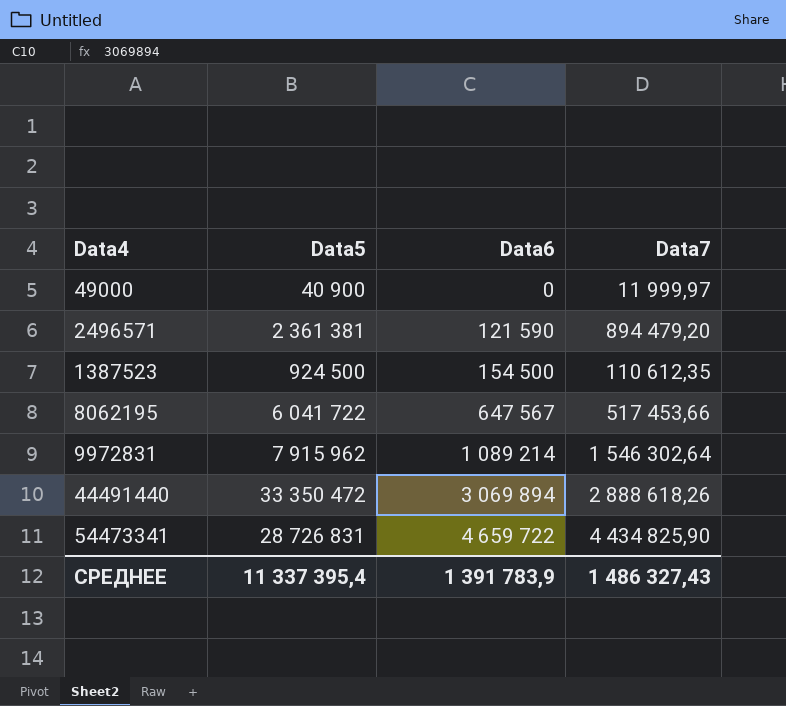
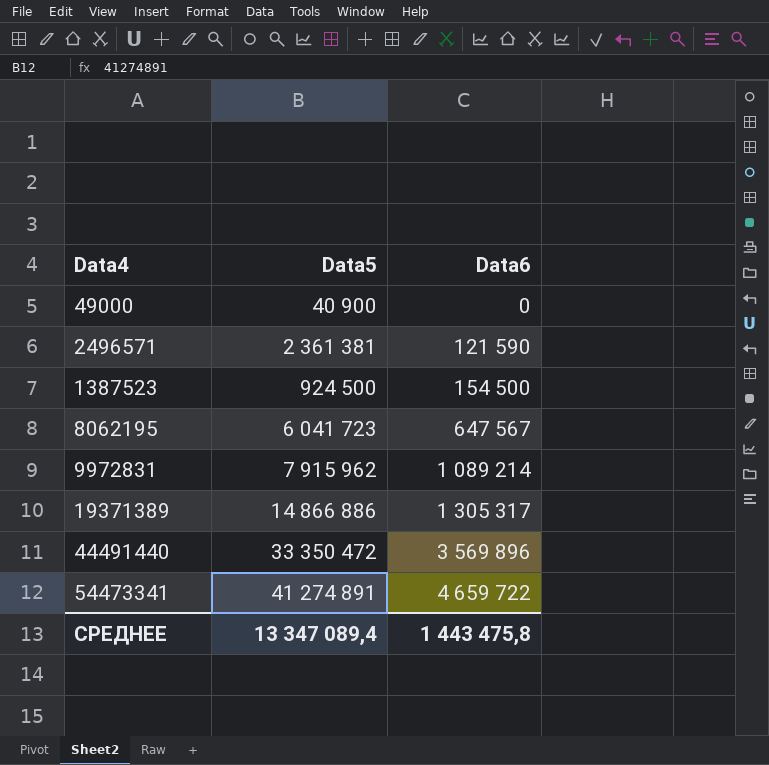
column Data7 | position: 4 -> none
8062195 | Data5: 6 041 722 -> 6 041 723
row 19371389: none -> 14 866 886 | 1 305 317
44491440 | Data6: 3 069 894 -> 3 569 896
54473341 | Data5: 28 726 831 -> 41 274 891
СРЕДНЕЕ | Data5: 11 337 395,4 -> 13 347 089,4
СРЕДНЕЕ | Data6: 1 391 783,9 -> 1 443 475,8

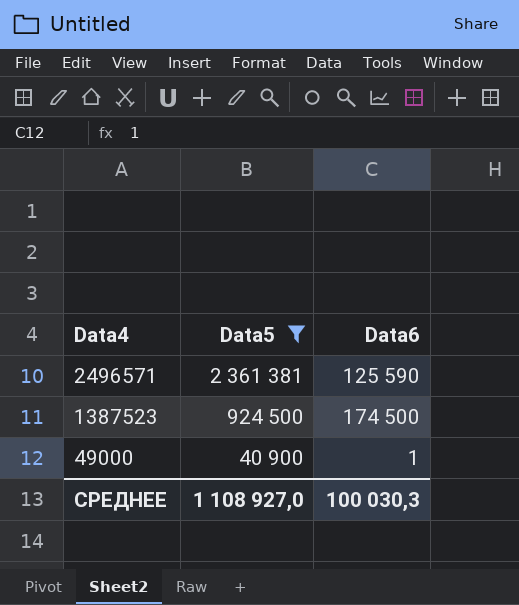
filter: none -> Data5 <= 2 361 381
row order: Data6 ascending -> Data4 descending
2496571 | Data6: 121 590 -> 125 590
1387523 | Data6: 154 500 -> 174 500
49000 | Data6: 0 -> 1
СРЕДНЕЕ | Data5: 13 347 089,4 -> 1 108 927,0
СРЕДНЕЕ | Data6: 1 443 475,8 -> 100 030,3

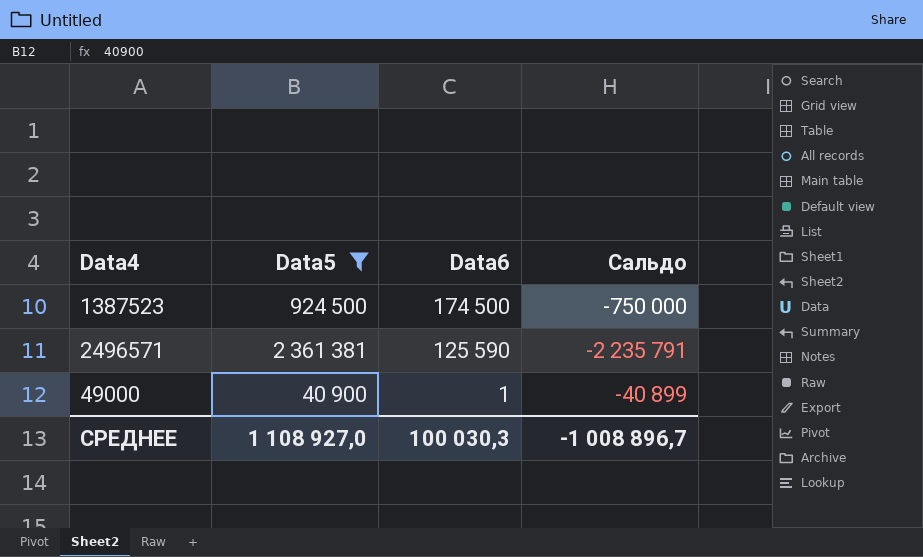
row order: Data4 descending -> Data6 descending
column Сальдо | formula: none -> [Data6] - [Data5]

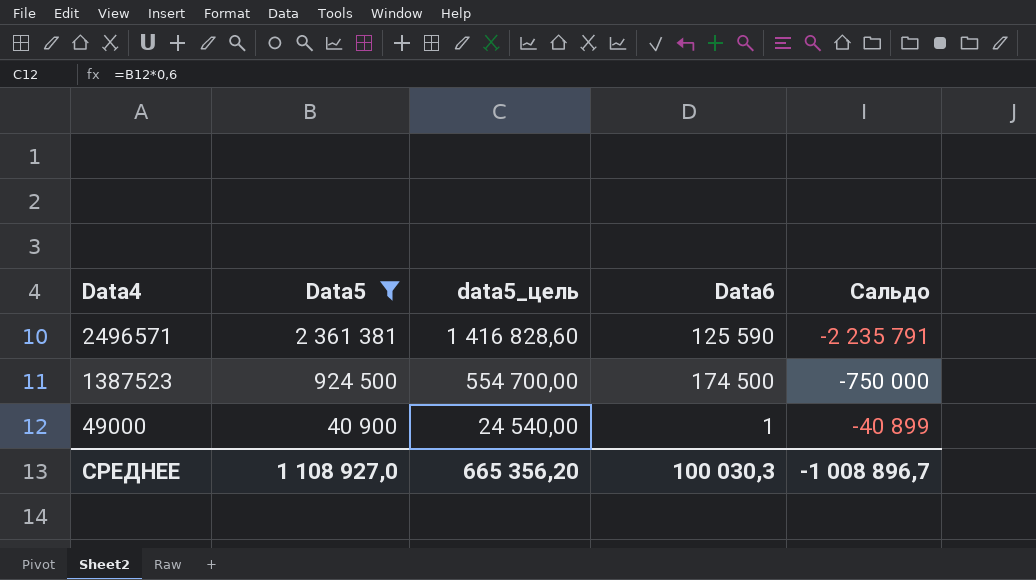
row order: Data6 descending -> Data4 descending
column data5_цель | formula: none -> [Data5] * 0,6

